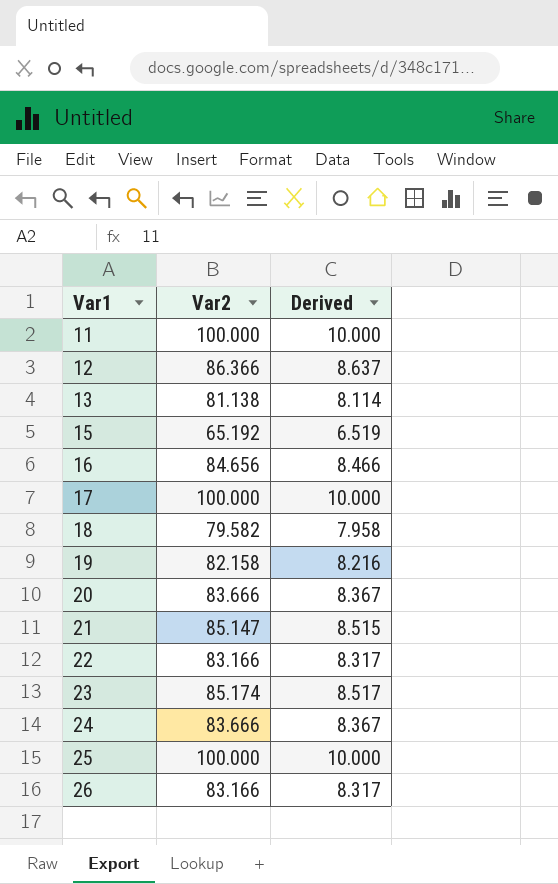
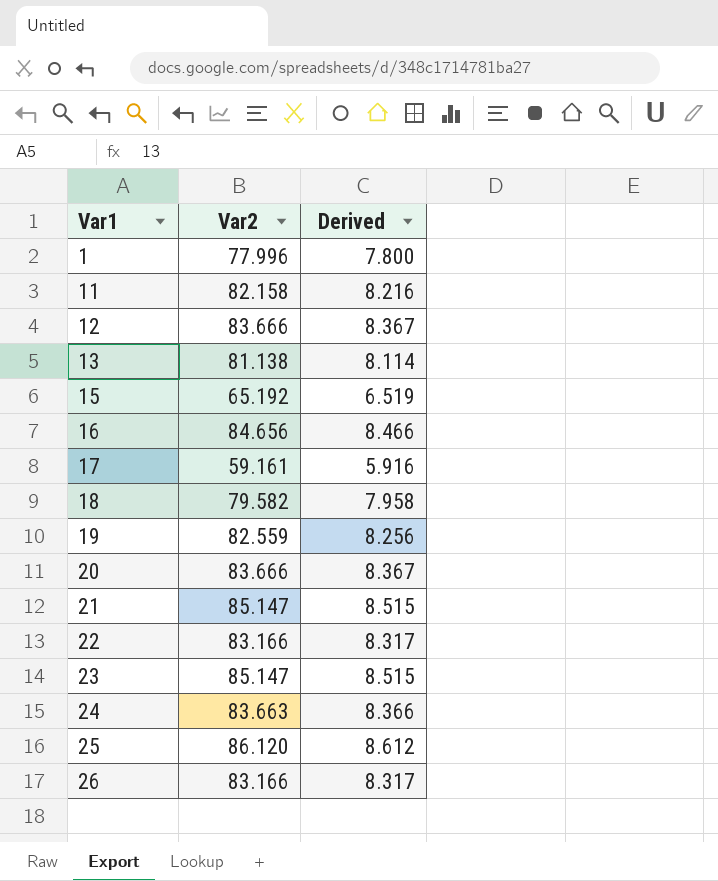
row 1: none -> 77.996 | 7.800
11 | Var2: 100.000 -> 82.158
11 | Derived: 10.000 -> 8.216
12 | Var2: 86.366 -> 83.666
12 | Derived: 8.637 -> 8.367
17 | Var2: 100.000 -> 59.161
17 | Derived: 10.000 -> 5.916
19 | Var2: 82.158 -> 82.559
19 | Derived: 8.216 -> 8.256
23 | Var2: 85.174 -> 85.147
23 | Derived: 8.517 -> 8.515
24 | Var2: 83.666 -> 83.663
24 | Derived: 8.367 -> 8.366
25 | Var2: 100.000 -> 86.120
25 | Derived: 10.000 -> 8.612

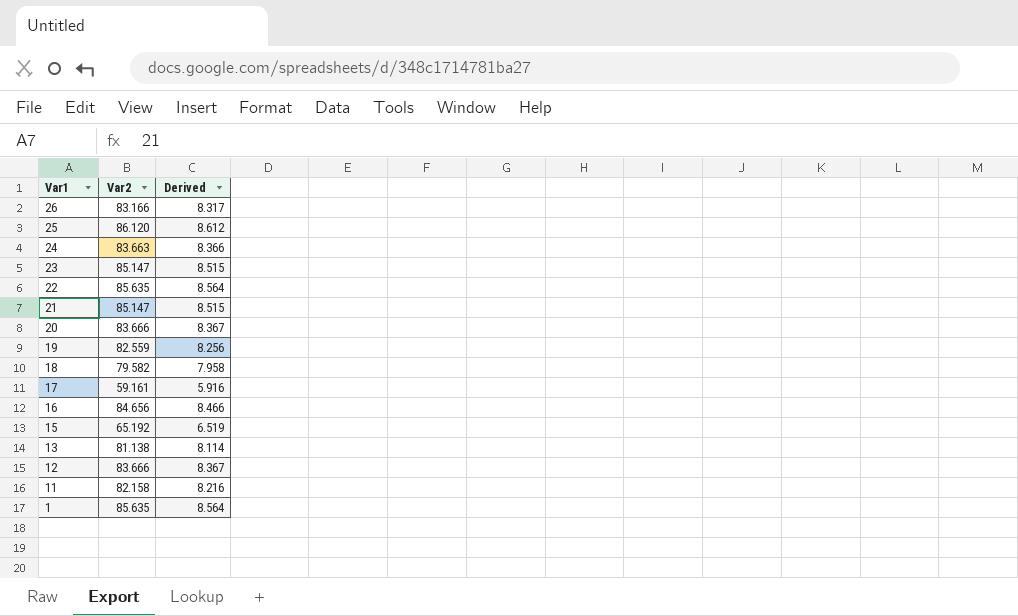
row order: Var1 ascending -> Var1 descending
22 | Var2: 83.166 -> 85.635
22 | Derived: 8.317 -> 8.564
1 | Var2: 77.996 -> 85.635
1 | Derived: 7.800 -> 8.564

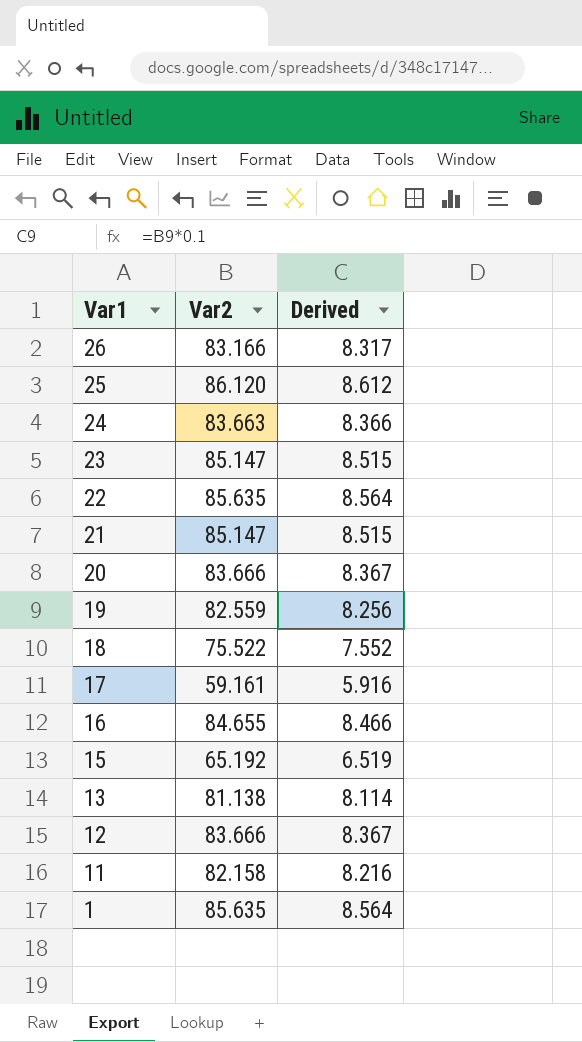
18 | Var2: 79.582 -> 75.522
18 | Derived: 7.958 -> 7.552
16 | Var2: 84.656 -> 84.655

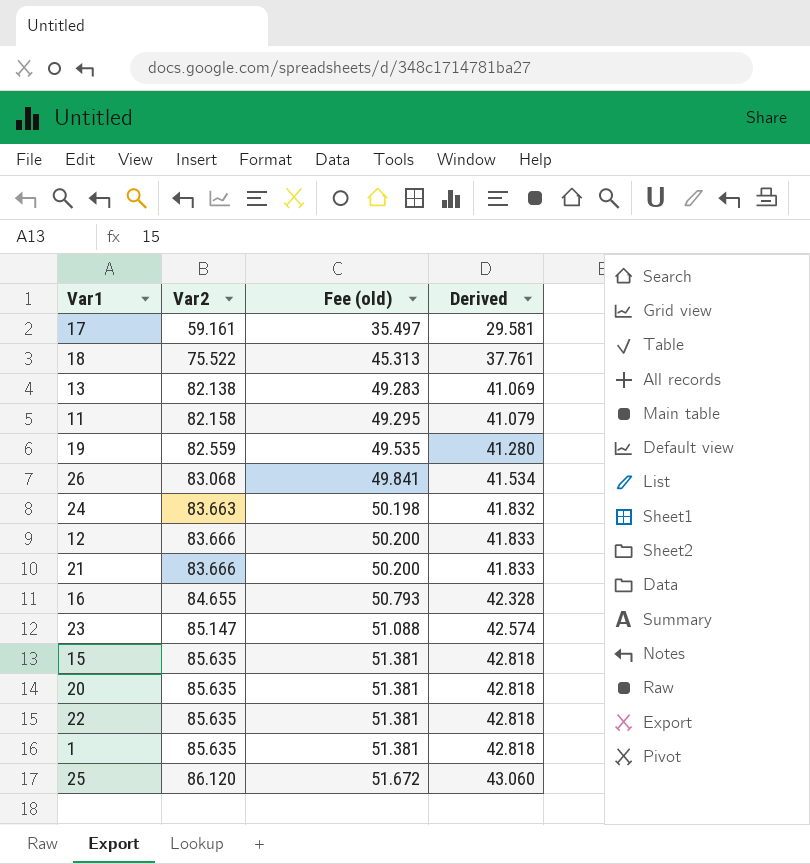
row order: Var1 descending -> Var2 ascending
column Fee (old) | formula: none -> [Var2] * 0.6
column Derived | formula: [Var2] * 0.1 -> [Var2] * 0.5
13 | Var2: 81.138 -> 82.138
26 | Var2: 83.166 -> 83.068
21 | Var2: 85.147 -> 83.666
15 | Var2: 65.192 -> 85.635
20 | Var2: 83.666 -> 85.635

